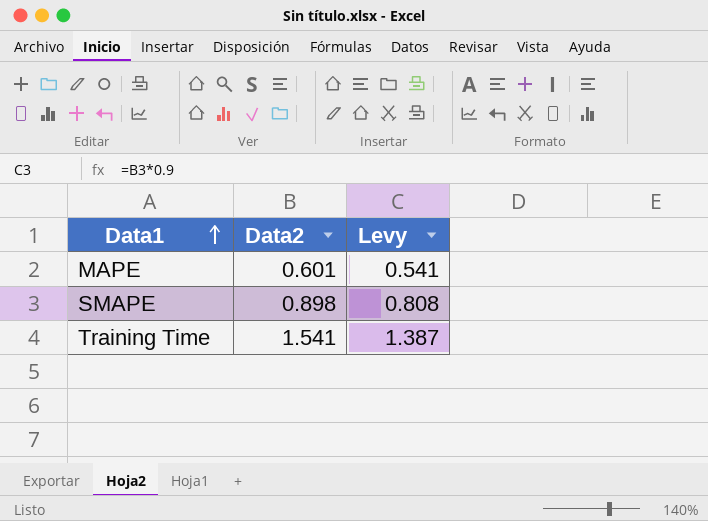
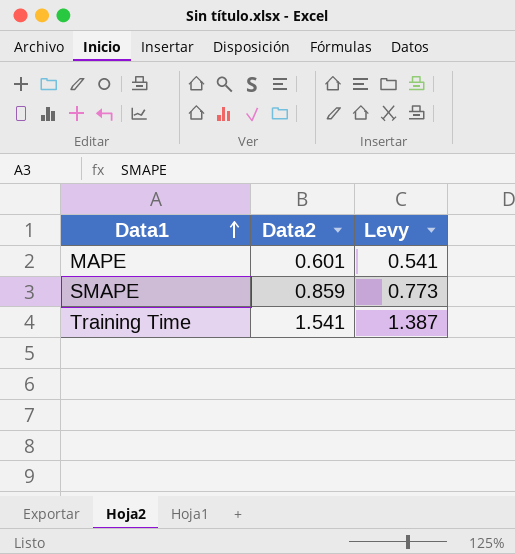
SMAPE | Data2: 0.898 -> 0.859
SMAPE | Levy: 0.808 -> 0.773

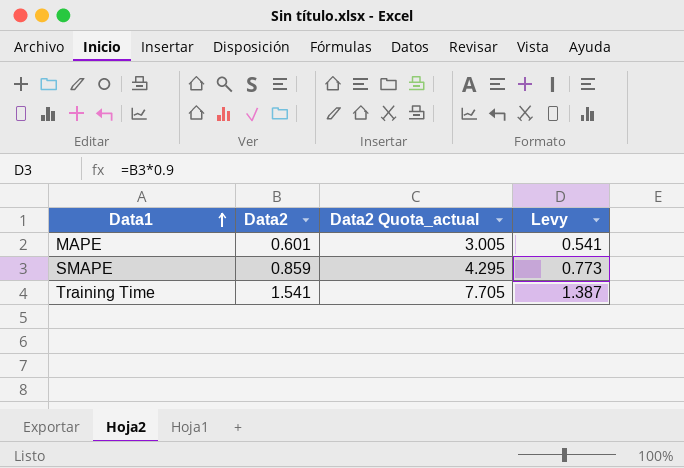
column Data2 Quota_actual | formula: none -> [Data2] * 5

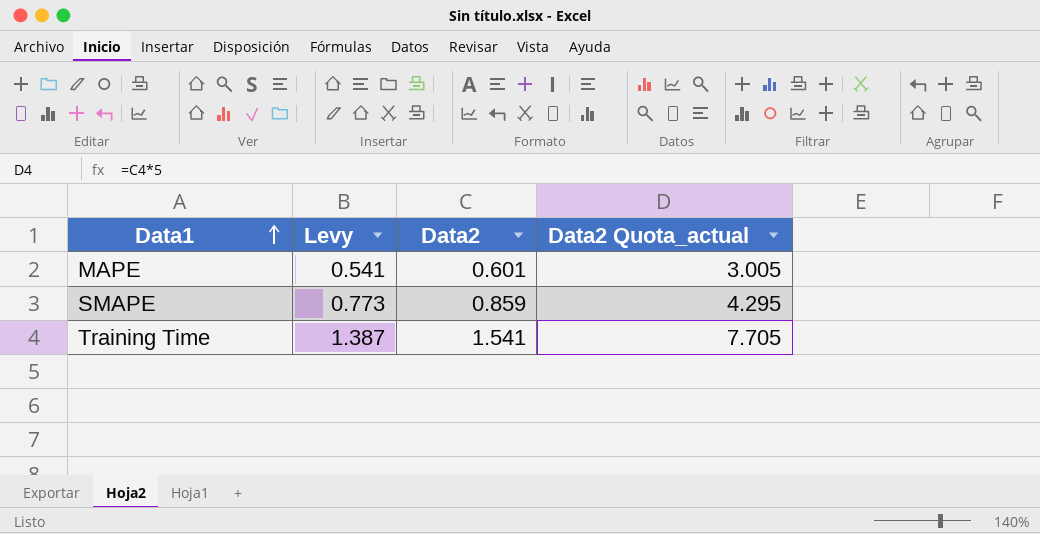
column Levy | position: 4 -> 2

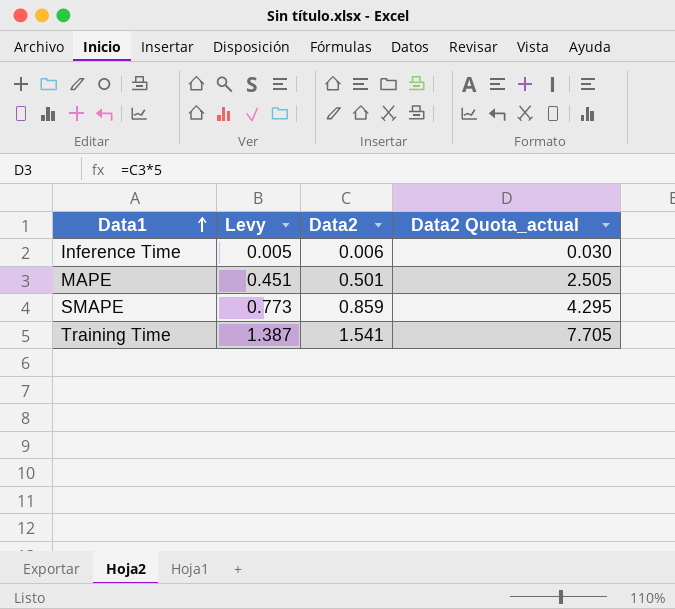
row Inference Time: none -> 0.005 | 0.006 | 0.030
MAPE | Levy: 0.541 -> 0.451
MAPE | Data2: 0.601 -> 0.501
MAPE | Data2 Quota_actual: 3.005 -> 2.505

